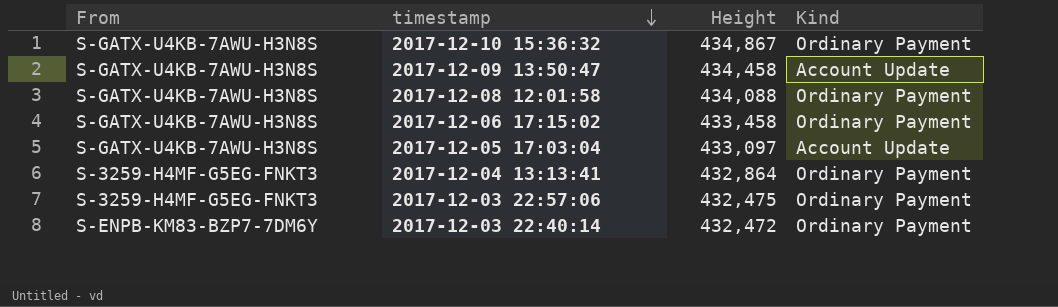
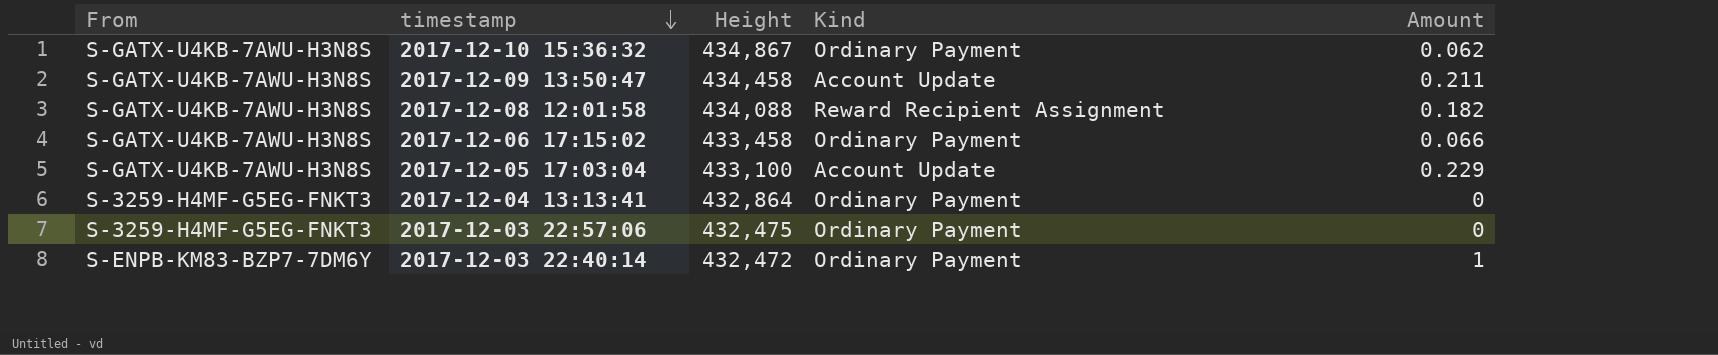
column Amount | position: none -> 5
2017-12-08 12:01:58 | Kind: Ordinary Payment -> Reward Recipient Assignment
2017-12-05 17:03:04 | Height: 433,097 -> 433,100

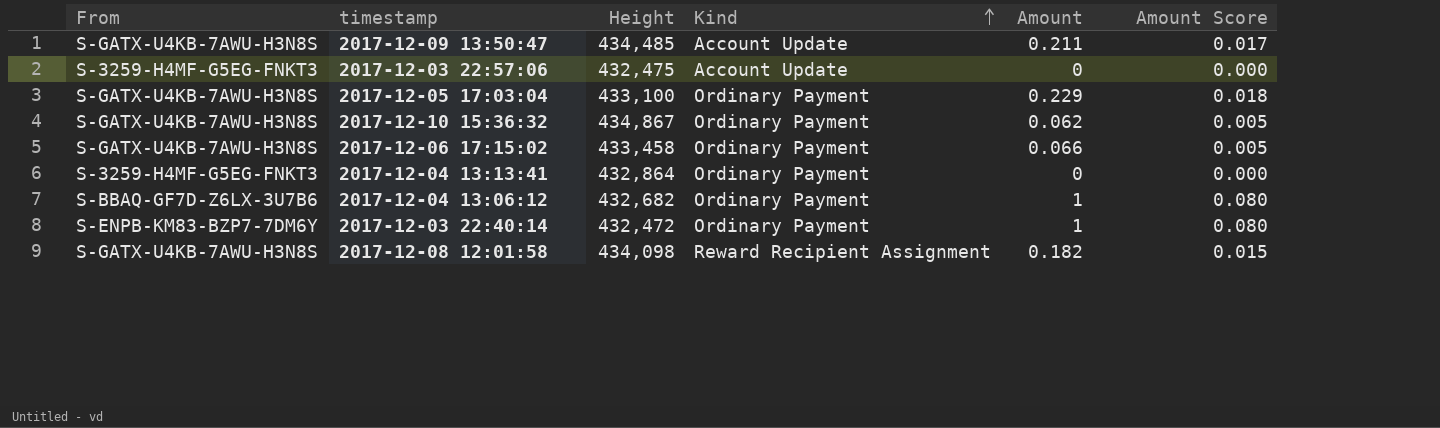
row order: timestamp descending -> Kind ascending
column Amount Score | formula: none -> [Amount] * 0.08
2017-12-09 13:50:47 | Height: 434,458 -> 434,485
2017-12-03 22:57:06 | Kind: Ordinary Payment -> Account Update
2017-12-05 17:03:04 | Kind: Account Update -> Ordinary Payment
row 2017-12-04 13:06:12: none -> S-BBAQ-GF7D-Z6LX-3U7B6 | 432,682 | Ordinary Payment | 1 | 0.080
2017-12-08 12:01:58 | Height: 434,088 -> 434,098

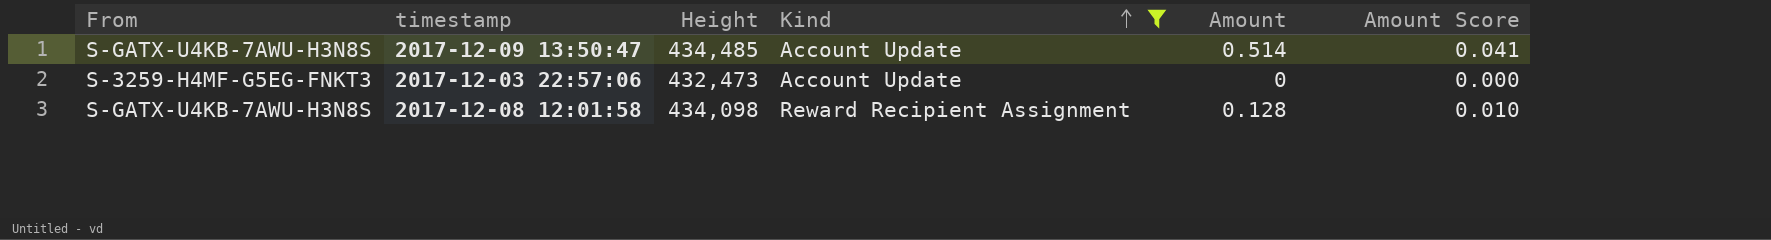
filter: none -> Kind != Ordinary Payment
2017-12-09 13:50:47 | Amount: 0.211 -> 0.514
2017-12-09 13:50:47 | Amount Score: 0.017 -> 0.041
2017-12-03 22:57:06 | Height: 432,475 -> 432,473
2017-12-08 12:01:58 | Amount: 0.182 -> 0.128
2017-12-08 12:01:58 | Amount Score: 0.015 -> 0.010

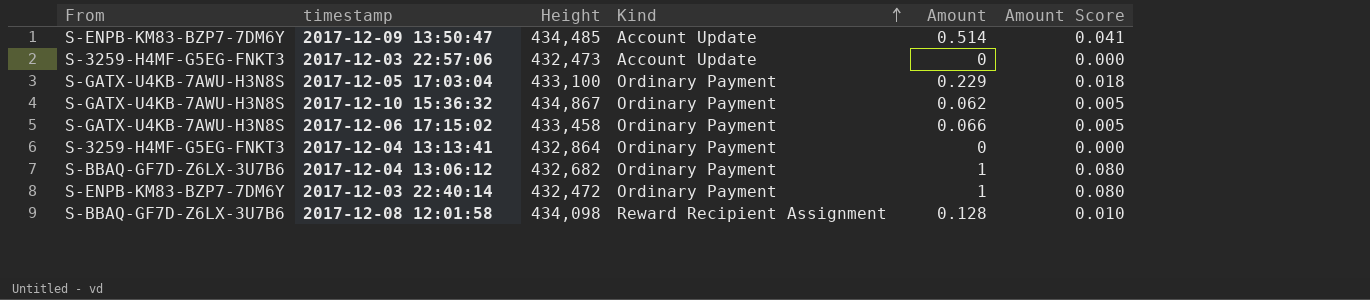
filter: Kind != Ordinary Payment -> none
2017-12-09 13:50:47 | From: S-GATX-U4KB-7AWU-H3N8S -> S-ENPB-KM83-BZP7-7DM6Y
2017-12-08 12:01:58 | From: S-GATX-U4KB-7AWU-H3N8S -> S-BBAQ-GF7D-Z6LX-3U7B6

